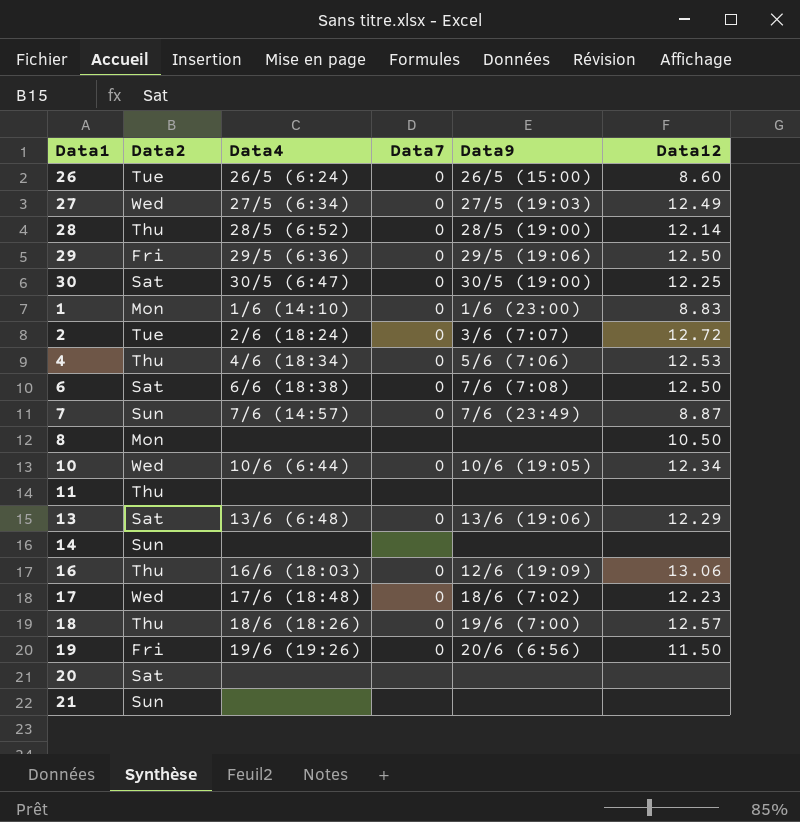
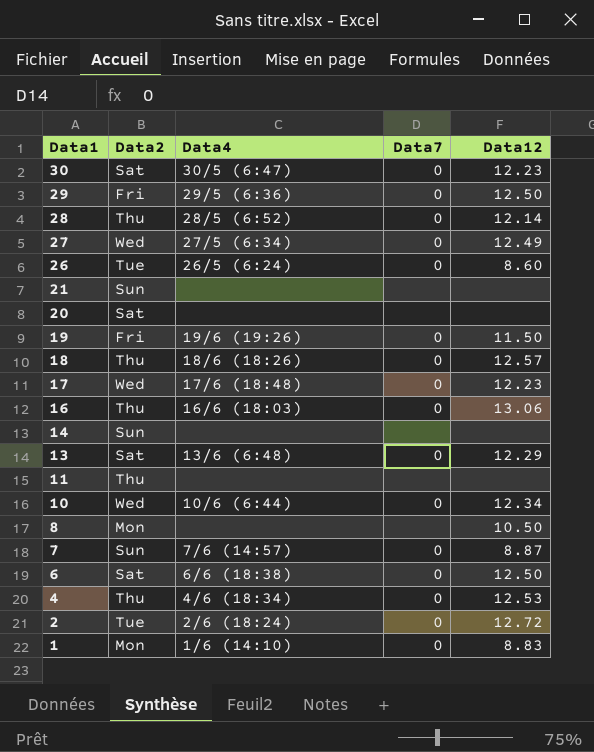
row order: none -> Data1 descending
column Data9 | position: 5 -> none
30 | Data12: 12.25 -> 12.23

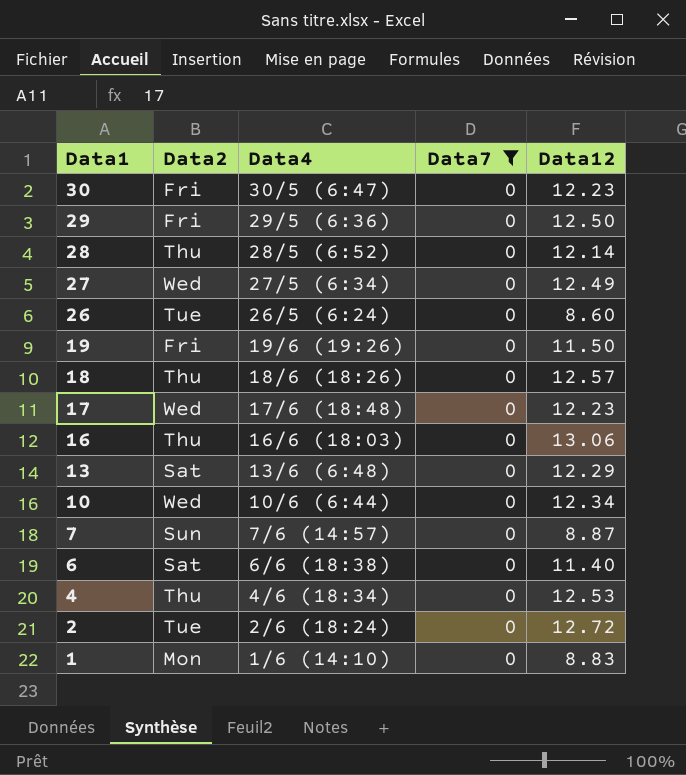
filter: none -> Data7 = 0
30 | Data2: Sat -> Fri
6 | Data12: 12.50 -> 11.40

